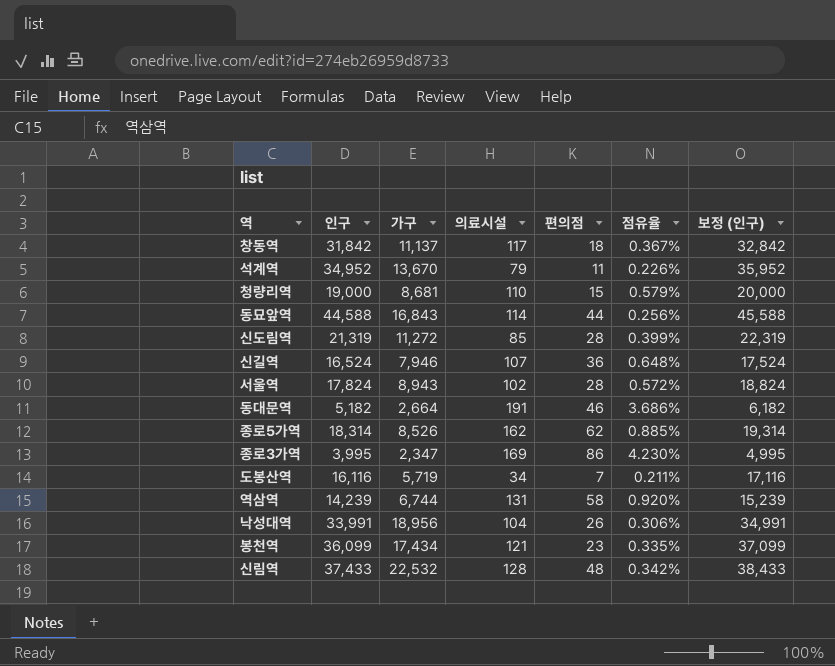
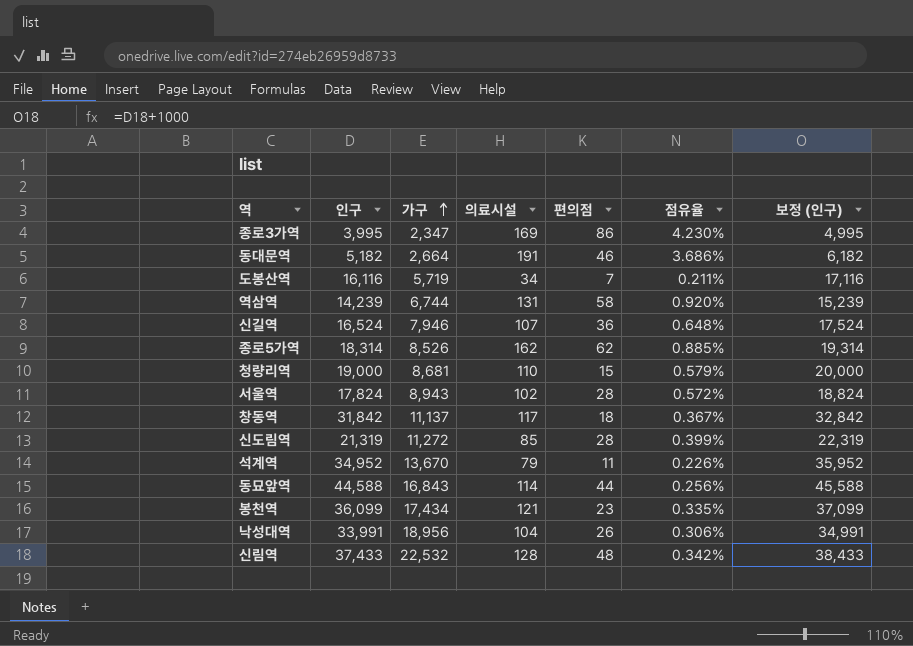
row order: none -> 가구 ascending

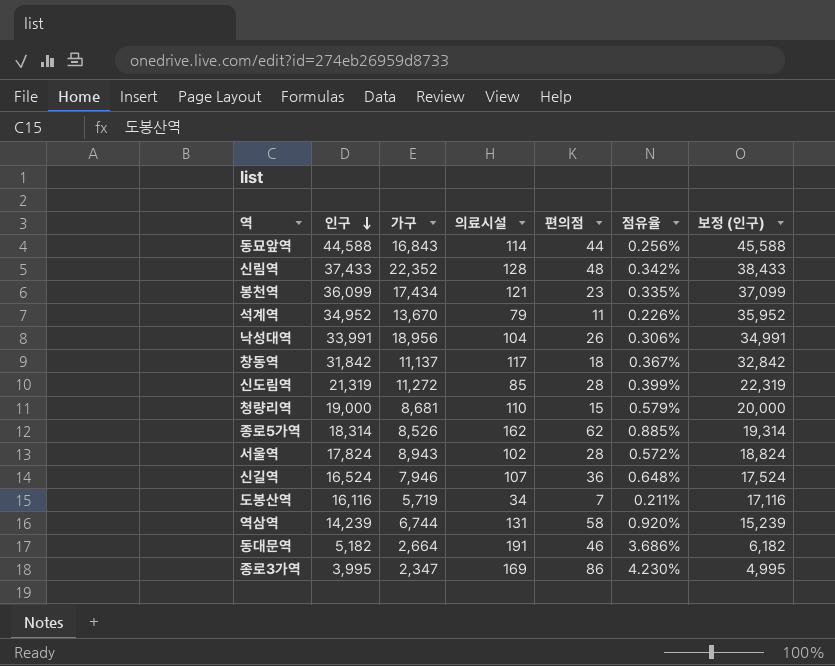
row order: 가구 ascending -> 인구 descending
신림역 | 가구: 22,532 -> 22,352

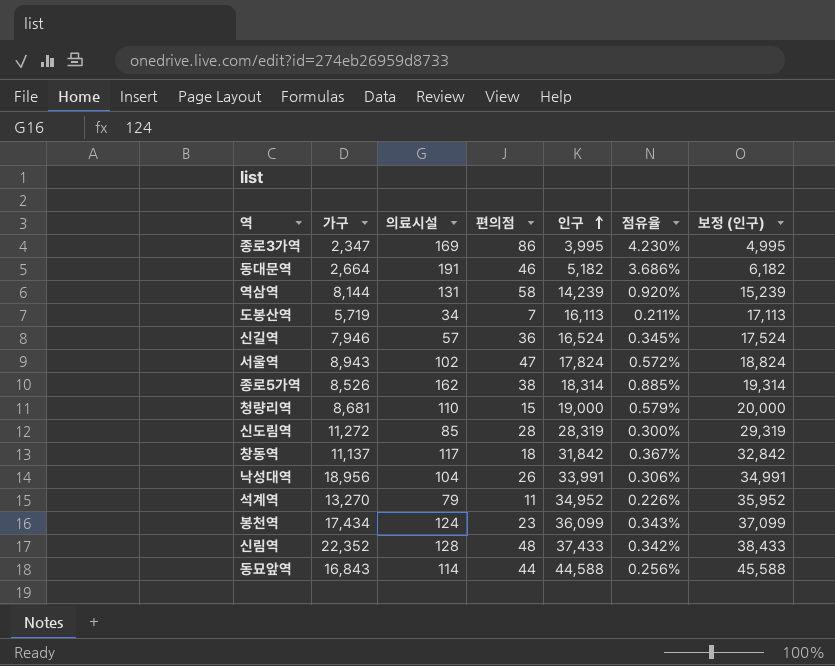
row order: 인구 descending -> 인구 ascending
column 인구 | position: 2 -> 5
역삼역 | 가구: 6,744 -> 8,144
도봉산역 | 인구: 16,116 -> 16,113
도봉산역 | 보정 (인구): 17,116 -> 17,113
신길역 | 의료시설: 107 -> 57
신길역 | 점유율: 0.648% -> 0.345%
서울역 | 편의점: 28 -> 47
종로5가역 | 편의점: 62 -> 38
신도림역 | 인구: 21,319 -> 28,319
신도림역 | 점유율: 0.399% -> 0.300%
신도림역 | 보정 (인구): 22,319 -> 29,319
석계역 | 가구: 13,670 -> 13,270
봉천역 | 의료시설: 121 -> 124
봉천역 | 점유율: 0.335% -> 0.343%

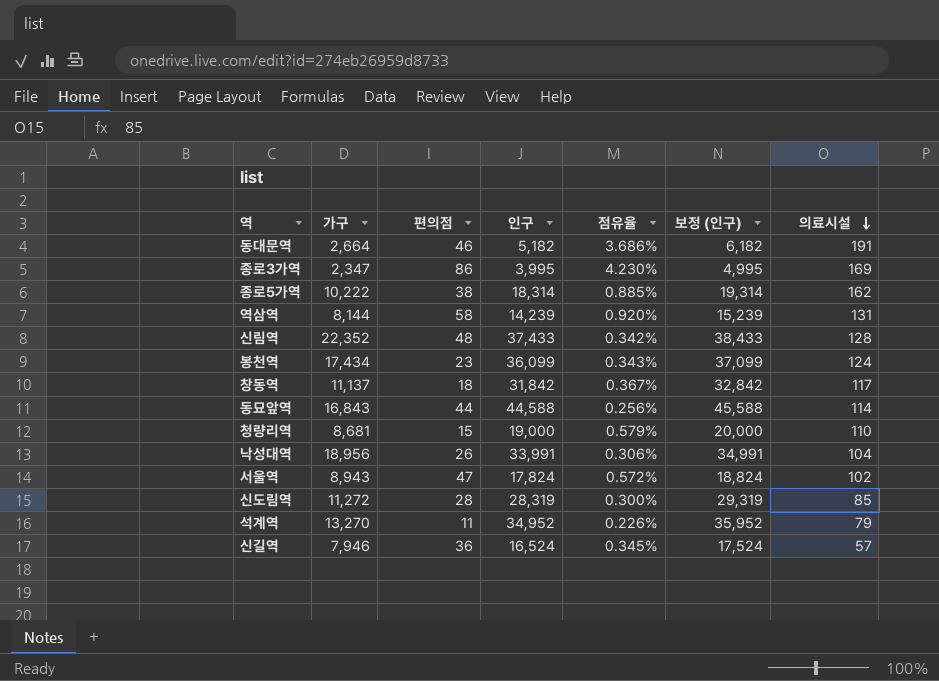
row order: 인구 ascending -> 의료시설 descending
column 의료시설 | position: 3 -> 7
row 도봉산역: 5,719 | 34 | 7 | 16,113 | 0.211% | 17,113 -> none
종로5가역 | 가구: 8,526 -> 10,222

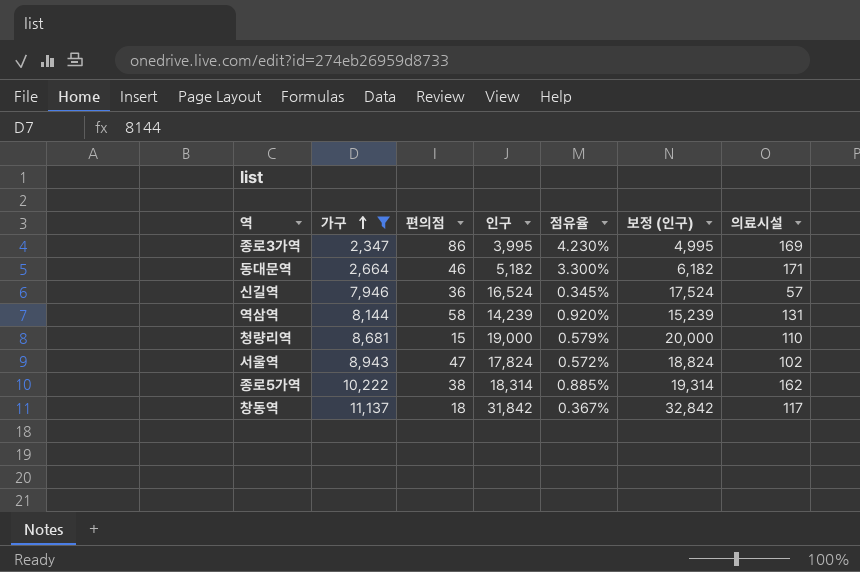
filter: none -> 가구 <= 11,137
row order: 의료시설 descending -> 가구 ascending
동대문역 | 점유율: 3.686% -> 3.300%
동대문역 | 의료시설: 191 -> 171

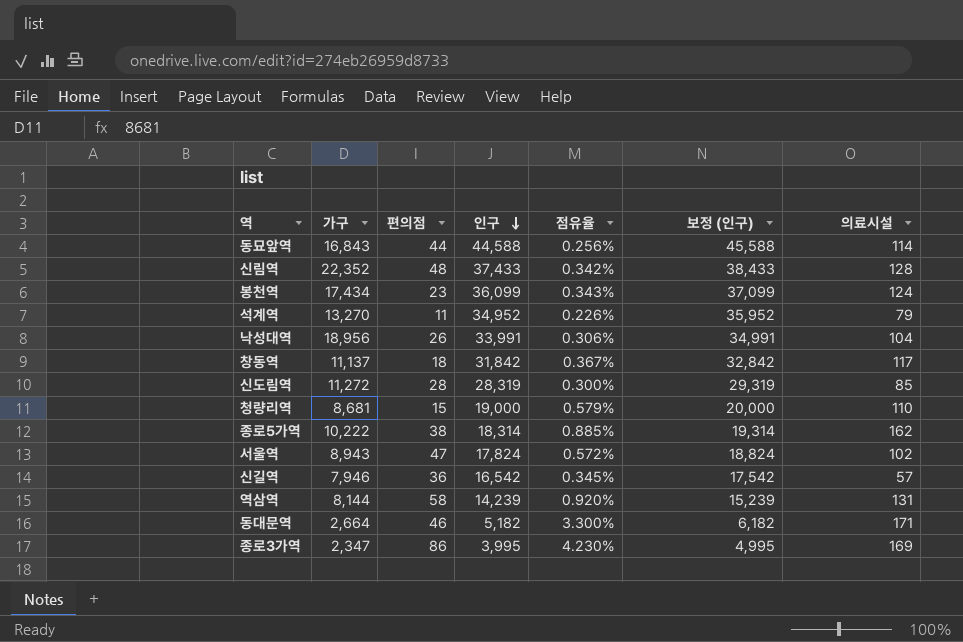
filter: 가구 <= 11,137 -> none
row order: 가구 ascending -> 인구 descending
신길역 | 인구: 16,524 -> 16,542
신길역 | 보정 (인구): 17,524 -> 17,542

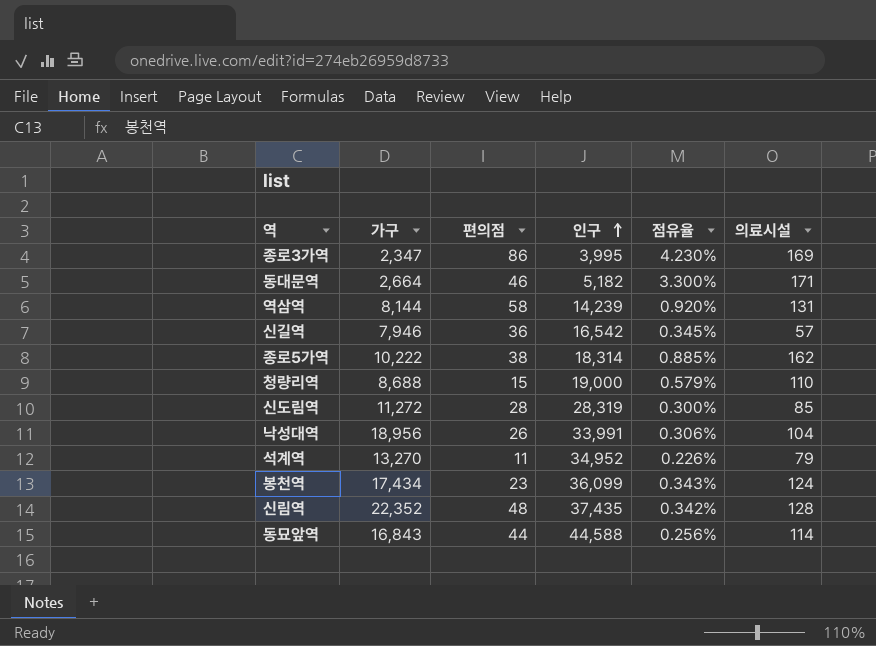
row order: 인구 descending -> 인구 ascending
column 보정 (인구) | formula: [인구] + 1000 -> none
row 창동역: 11,137 | 18 | 31,842 | 0.367% | 32,842 | 117 -> none
row 서울역: 8,943 | 47 | 17,824 | 0.572% | 18,824 | 102 -> none
청량리역 | 가구: 8,681 -> 8,688
신림역 | 인구: 37,433 -> 37,435

